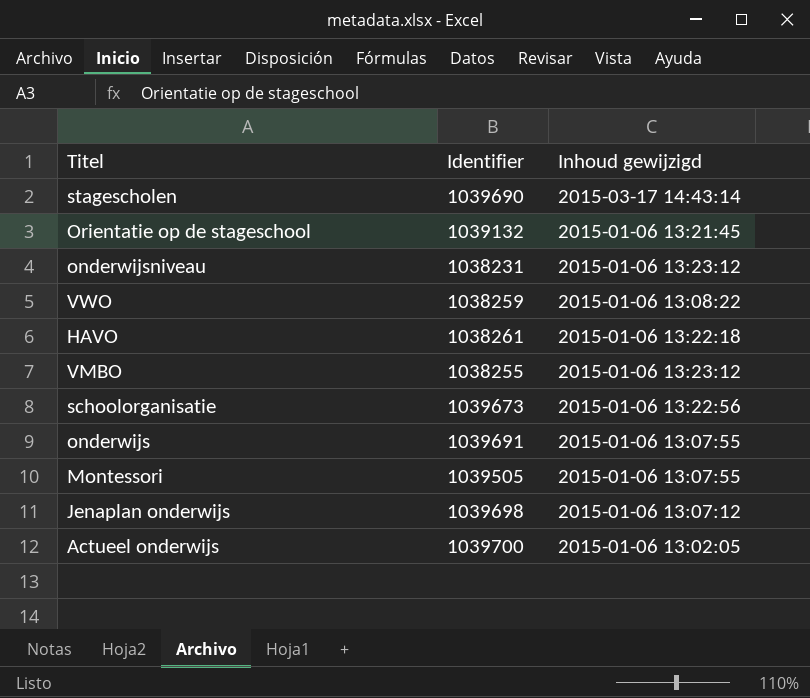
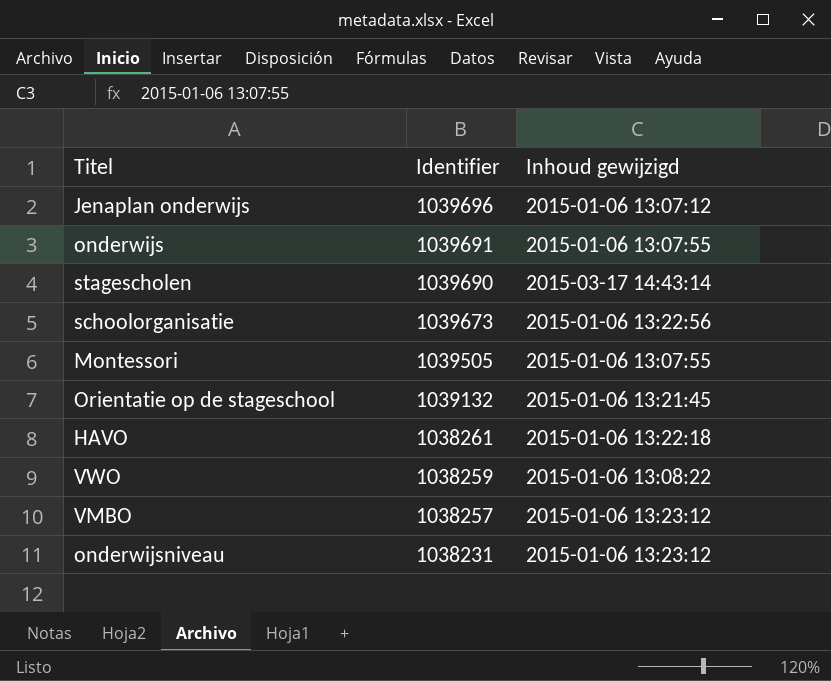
row order: none -> Identifier descending
row Actueel onderwijs: 1039700 | 2015-01-06 13:02:05 -> none
Jenaplan onderwijs | Identifier: 1039698 -> 1039696
VMBO | Identifier: 1038255 -> 1038257

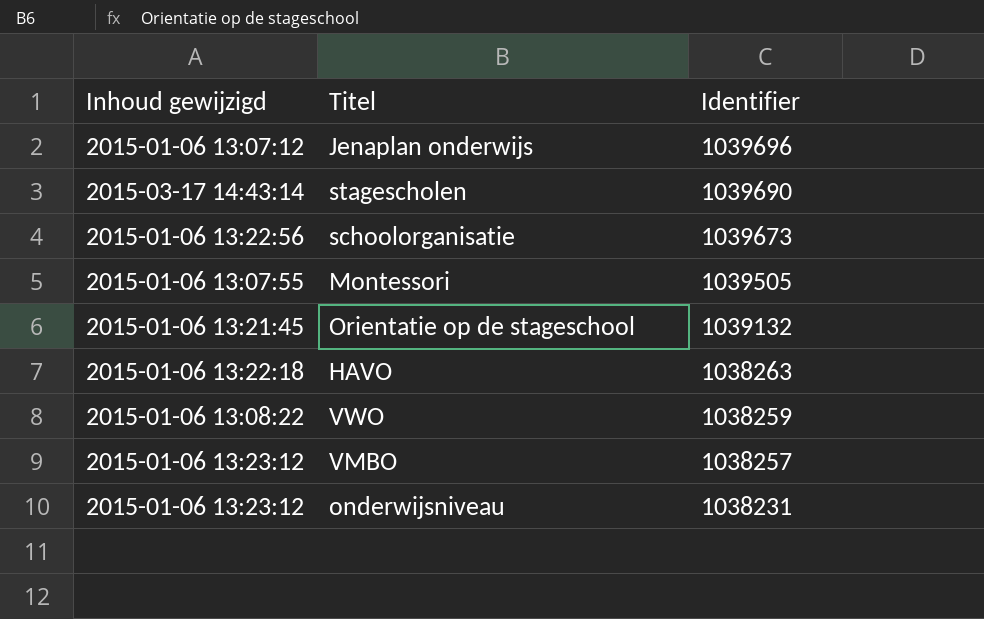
column Inhoud gewijzigd | position: 3 -> 1
row onderwijs: 1039691 | 2015-01-06 13:07:55 -> none
HAVO | Identifier: 1038261 -> 1038263

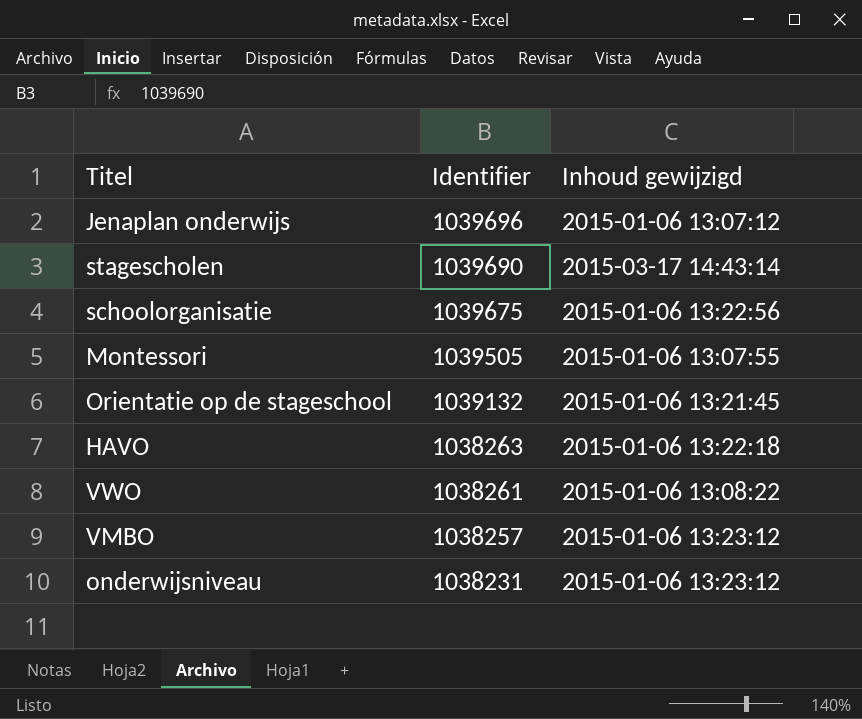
column Inhoud gewijzigd | position: 1 -> 3
schoolorganisatie | Identifier: 1039673 -> 1039675
VWO | Identifier: 1038259 -> 1038261

